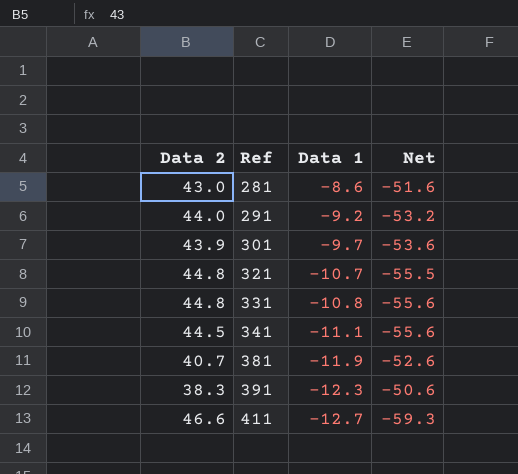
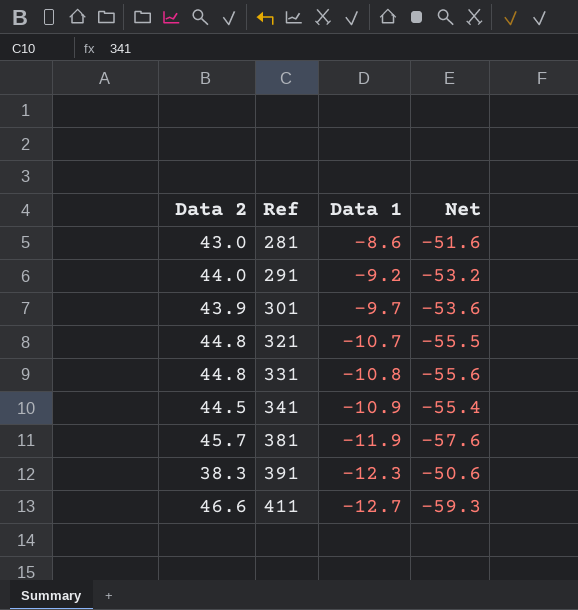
341 | Data 1: -11.1 -> -10.9
341 | Net: -55.6 -> -55.4
381 | Data 2: 40.7 -> 45.7
381 | Net: -52.6 -> -57.6

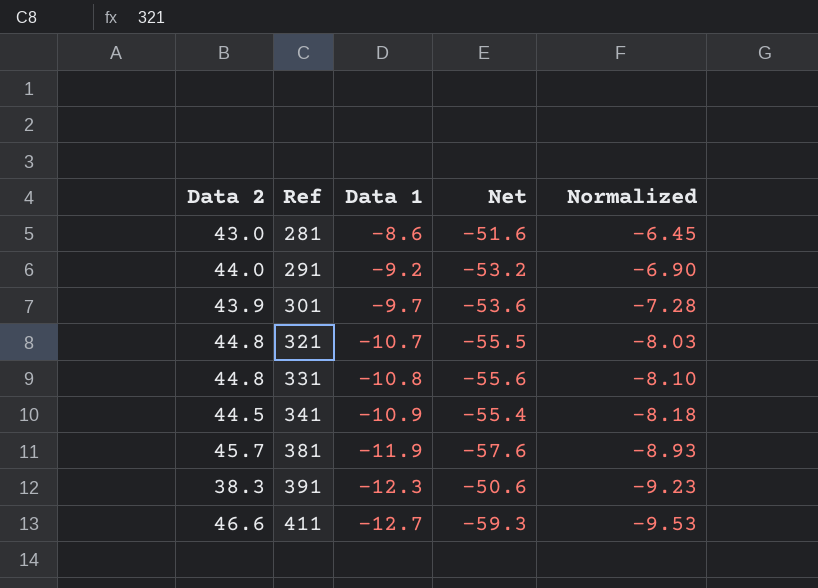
column Normalized | formula: none -> [Data 1] * 0.75

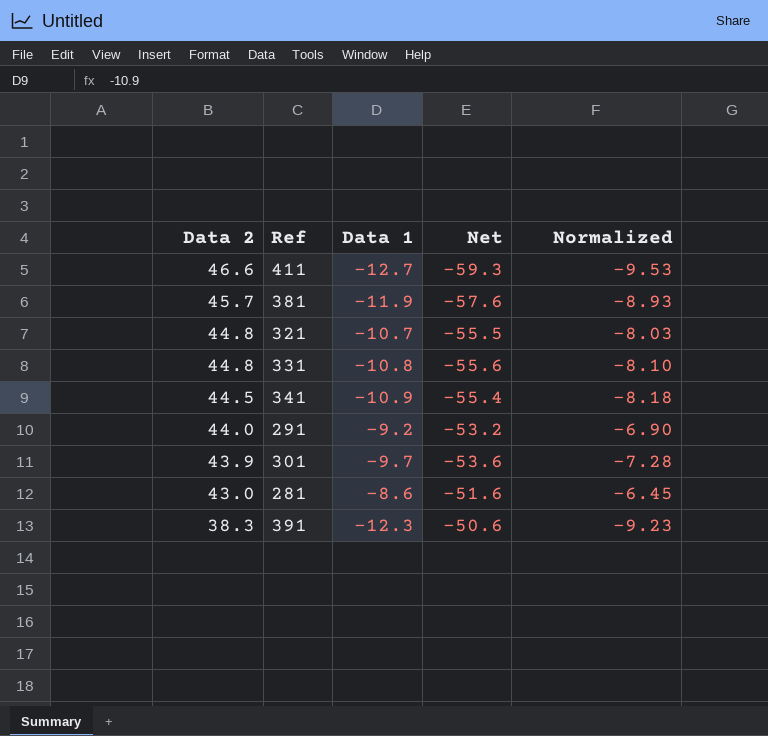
row order: Ref ascending -> Data 2 descending

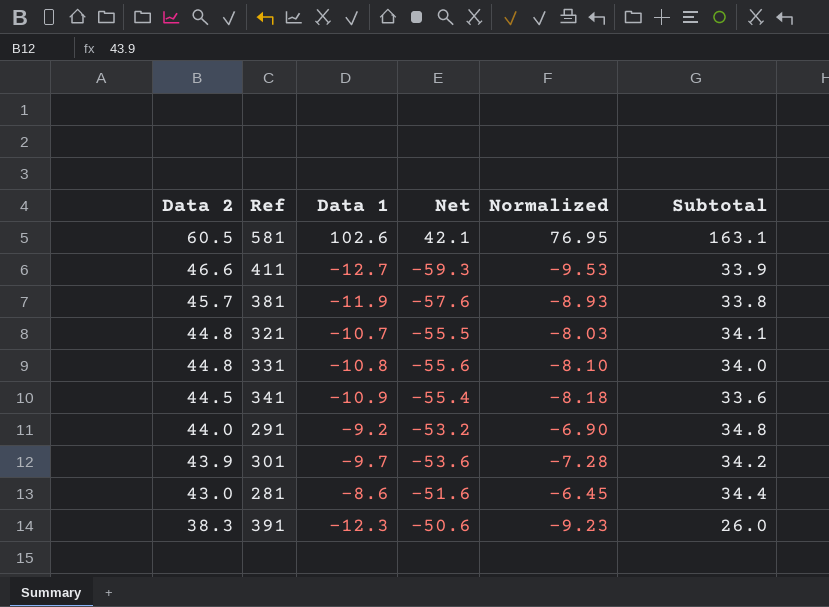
column Subtotal | formula: none -> [Data 2] + [Data 1]
row 581: none -> 60.5 | 102.6 | 42.1 | 76.95 | 163.1

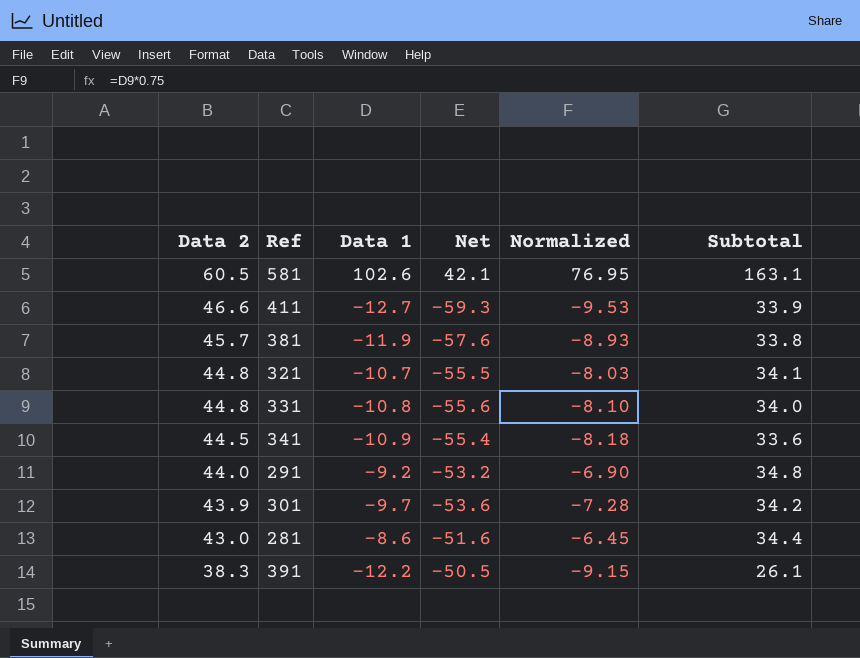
391 | Data 1: -12.3 -> -12.2
391 | Net: -50.6 -> -50.5
391 | Normalized: -9.23 -> -9.15
391 | Subtotal: 26.0 -> 26.1

